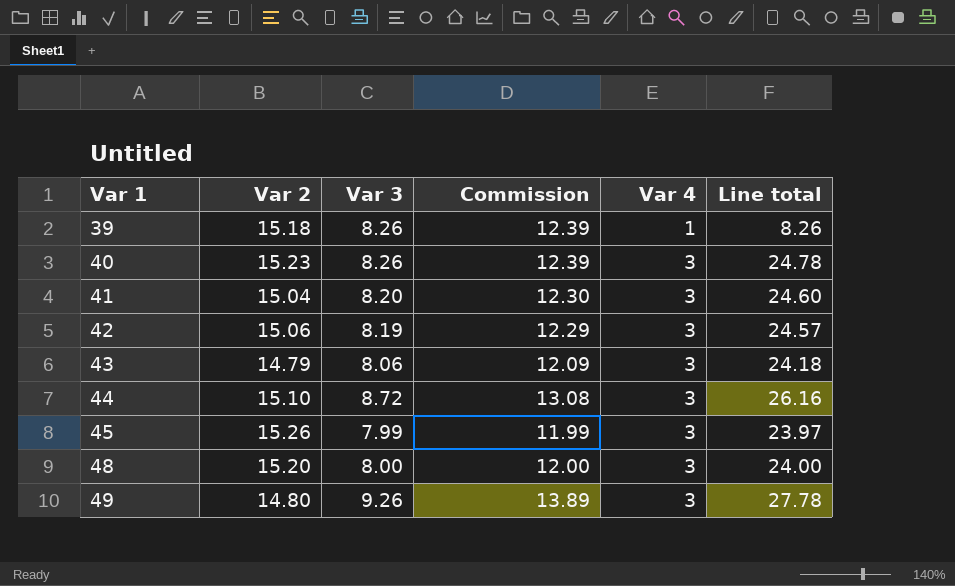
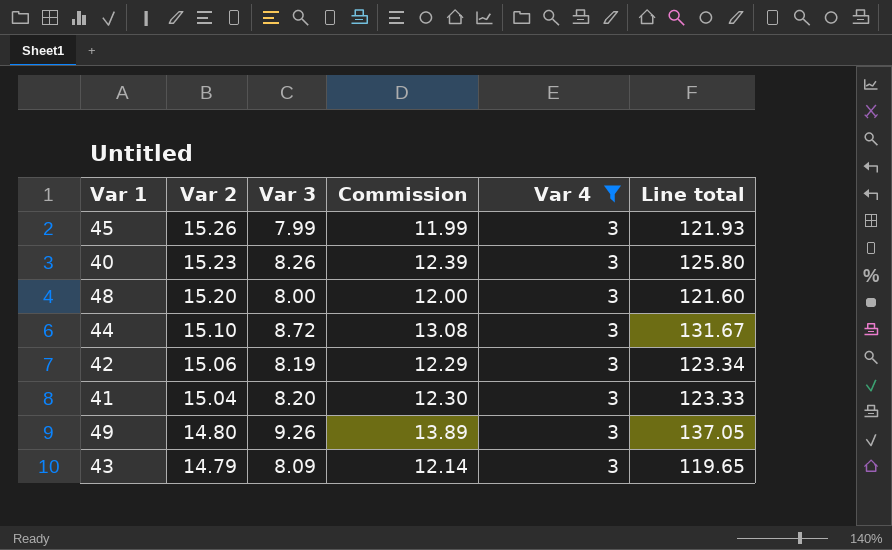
filter: none -> Var 4 = 3
row order: Var 1 ascending -> Var 2 descending
column Line total | formula: [Var 3] * [Var 4] -> [Var 2] * [Var 3]
43 | Var 3: 8.06 -> 8.09
43 | Commission: 12.09 -> 12.14

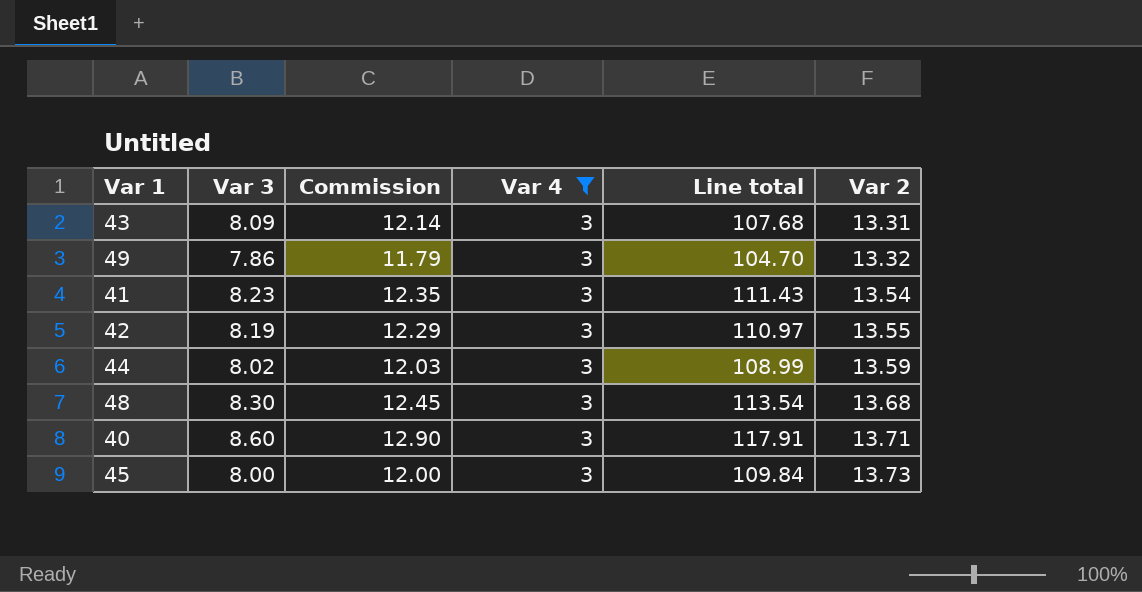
row order: Var 2 descending -> Var 2 ascending
column Var 2 | position: 2 -> 6
43 | Line total: 119.65 -> 107.68
43 | Var 2: 14.79 -> 13.31
49 | Var 3: 9.26 -> 7.86
49 | Commission: 13.89 -> 11.79
49 | Line total: 137.05 -> 104.70
49 | Var 2: 14.80 -> 13.32
41 | Var 3: 8.20 -> 8.23
41 | Commission: 12.30 -> 12.35
41 | Line total: 123.33 -> 111.43
41 | Var 2: 15.04 -> 13.54
42 | Line total: 123.34 -> 110.97
42 | Var 2: 15.06 -> 13.55
44 | Var 3: 8.72 -> 8.02
44 | Commission: 13.08 -> 12.03
44 | Line total: 131.67 -> 108.99
44 | Var 2: 15.10 -> 13.59
48 | Var 3: 8.00 -> 8.30
48 | Commission: 12.00 -> 12.45
48 | Line total: 121.60 -> 113.54
48 | Var 2: 15.20 -> 13.68
40 | Var 3: 8.26 -> 8.60
40 | Commission: 12.39 -> 12.90
40 | Line total: 125.80 -> 117.91
40 | Var 2: 15.23 -> 13.71
45 | Var 3: 7.99 -> 8.00
45 | Commission: 11.99 -> 12.00
45 | Line total: 121.93 -> 109.84
45 | Var 2: 15.26 -> 13.73

